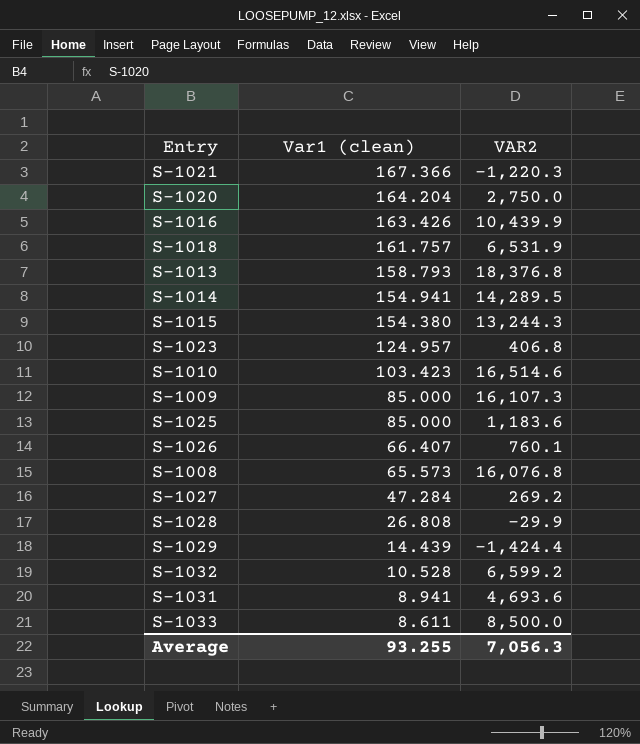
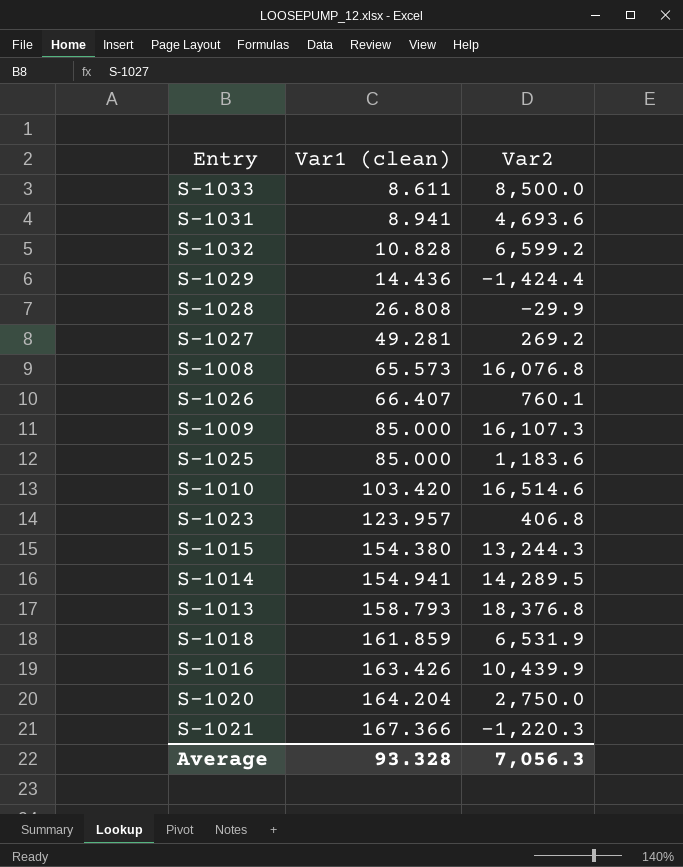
row order: Var1 (clean) descending -> Var1 (clean) ascending
column name: VAR2 -> Var2
S-1032 | Var1 (clean): 10.528 -> 10.828
S-1029 | Var1 (clean): 14.439 -> 14.436
S-1027 | Var1 (clean): 47.284 -> 49.281
S-1010 | Var1 (clean): 103.423 -> 103.420
S-1023 | Var1 (clean): 124.957 -> 123.957
S-1018 | Var1 (clean): 161.757 -> 161.859
Average | Var1 (clean): 93.255 -> 93.328

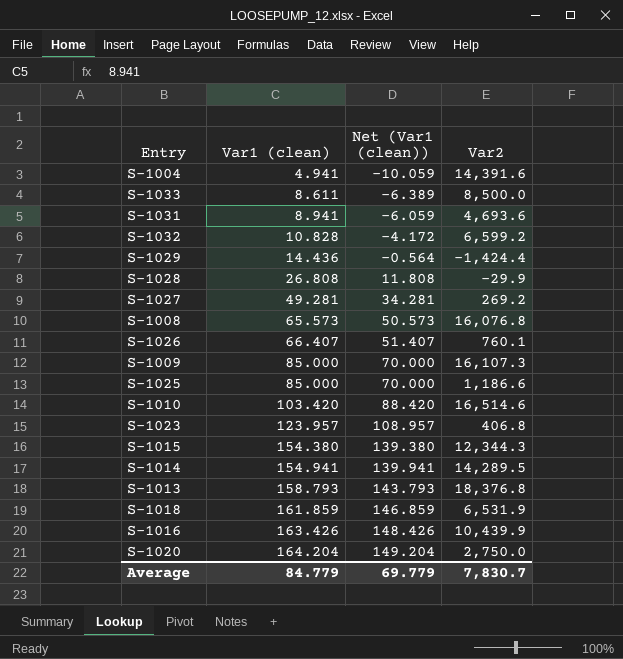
column Net (Var1 (clean)) | formula: none -> [Var1 (clean)] - 15
row S-1021: 167.366 | -1,220.3 -> none
row S-1004: none -> 4.941 | -10.059 | 14,391.6
S-1025 | Var2: 1,183.6 -> 1,186.6
S-1015 | Var2: 13,244.3 -> 12,344.3
Average | Var1 (clean): 93.328 -> 84.779
Average | Var2: 7,056.3 -> 7,830.7

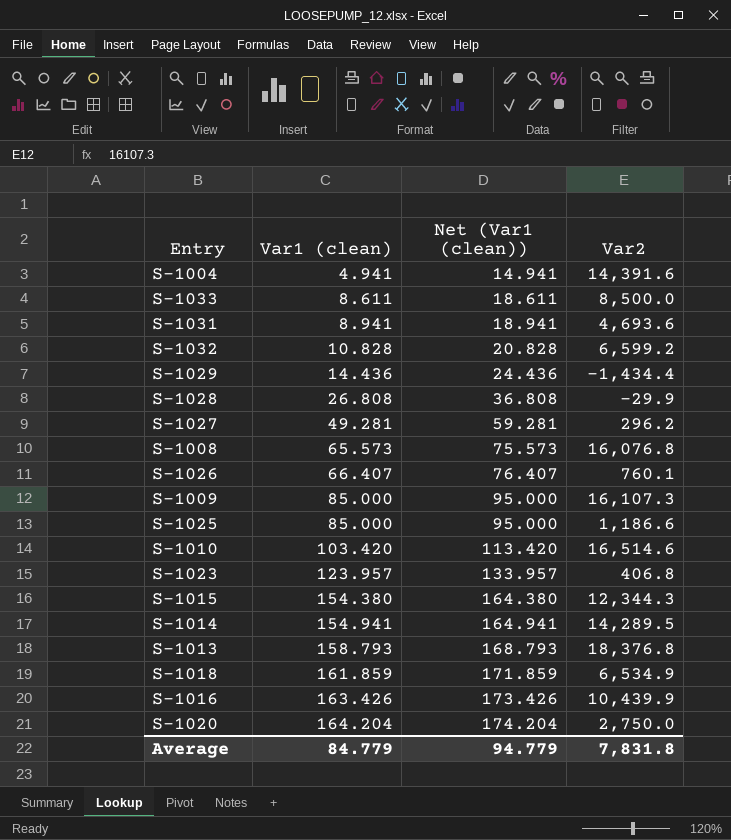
column Net (Var1 (clean)) | formula: [Var1 (clean)] - 15 -> [Var1 (clean)] + 10
S-1029 | Var2: -1,424.4 -> -1,434.4
S-1027 | Var2: 269.2 -> 296.2
S-1018 | Var2: 6,531.9 -> 6,534.9
Average | Net (Var1 (clean)): 69.779 -> 94.779
Average | Var2: 7,830.7 -> 7,831.8

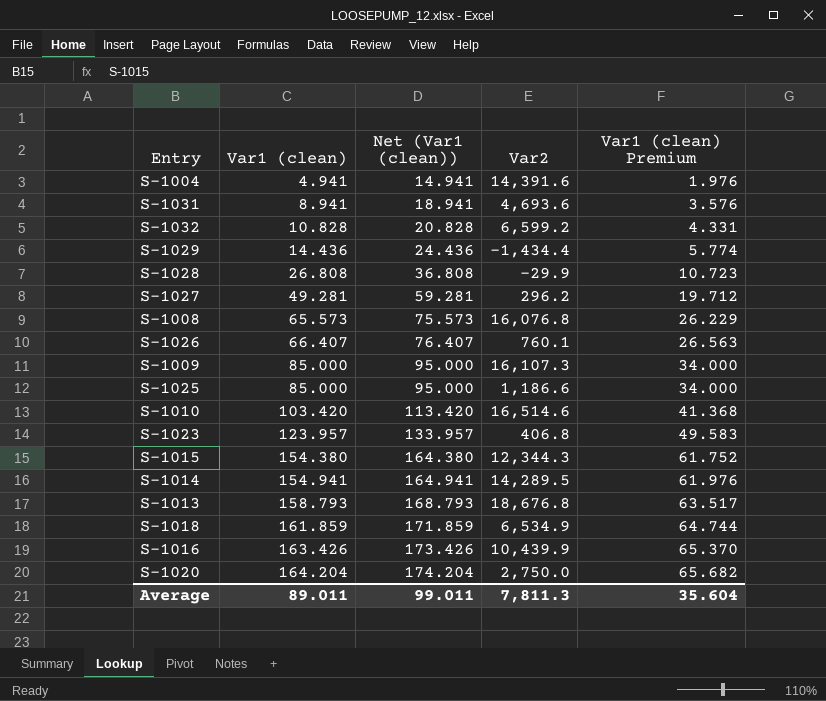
column Var1 (clean) Premium | formula: none -> [Var1 (clean)] * 0.4
row S-1033: 8.611 | 18.611 | 8,500.0 -> none
S-1013 | Var2: 18,376.8 -> 18,676.8
Average | Var1 (clean): 84.779 -> 89.011
Average | Net (Var1 (clean)): 94.779 -> 99.011
Average | Var2: 7,831.8 -> 7,811.3

